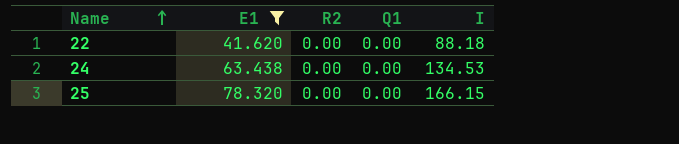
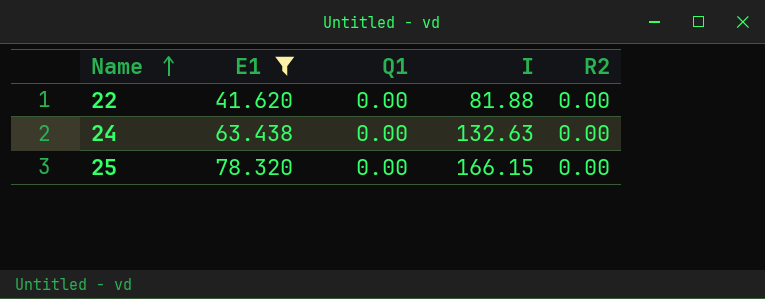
column R2 | position: 3 -> 5
22 | I: 88.18 -> 81.88
24 | I: 134.53 -> 132.63

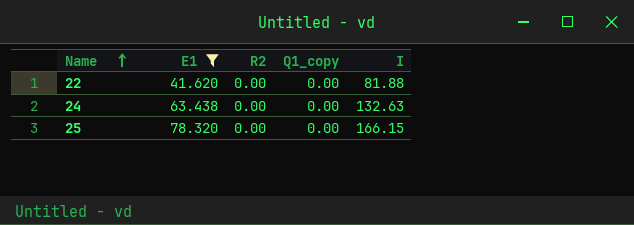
column R2 | position: 5 -> 3
column name: Q1 -> Q1_copy

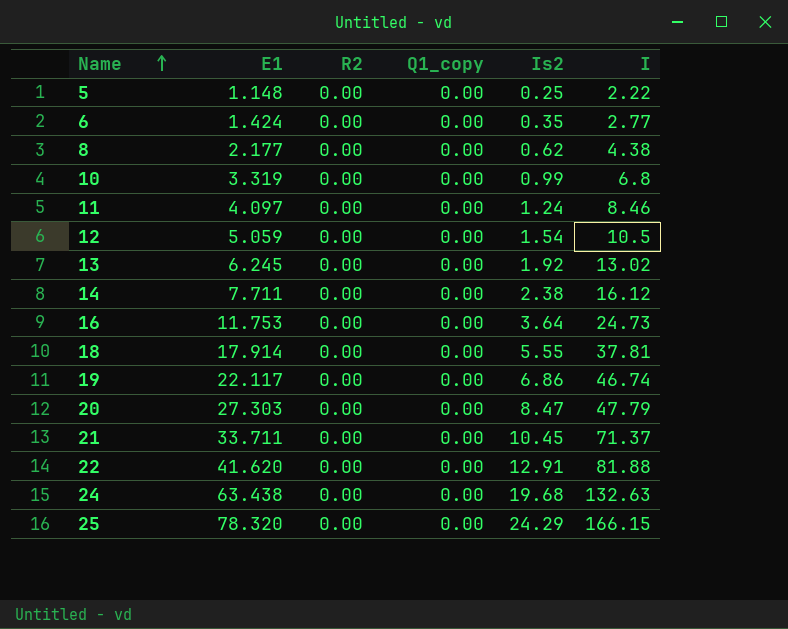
filter: E1 >= 41.620 -> none
column Is2 | position: none -> 5

